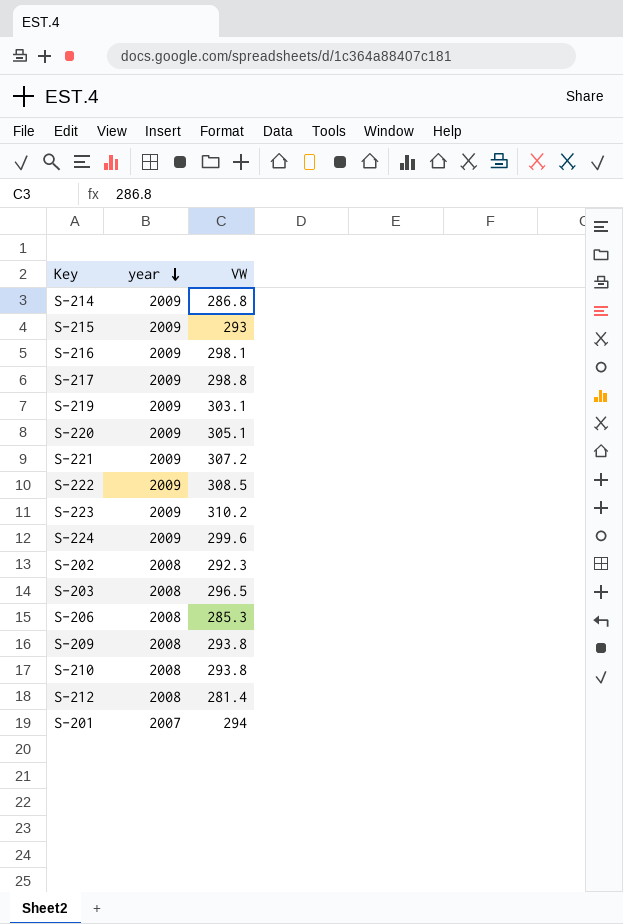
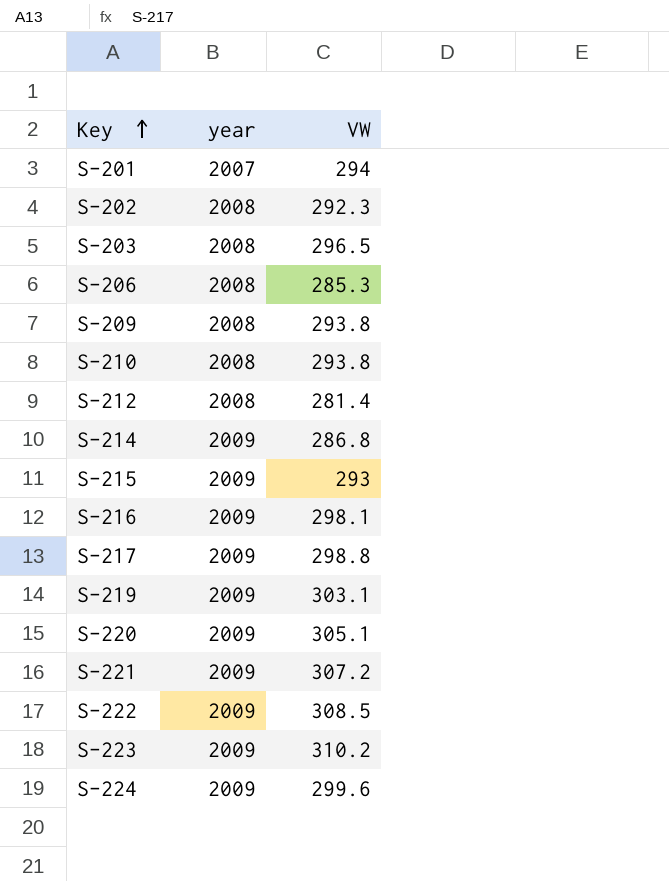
row order: year descending -> Key ascending

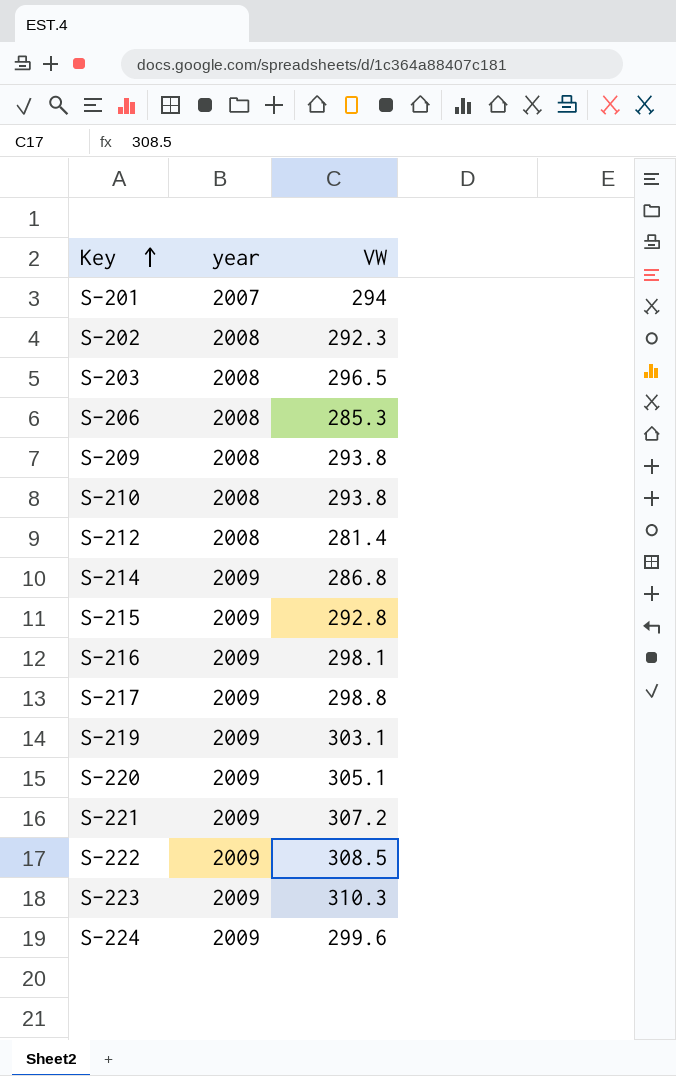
S-215 | VW: 293 -> 292.8
S-223 | VW: 310.2 -> 310.3

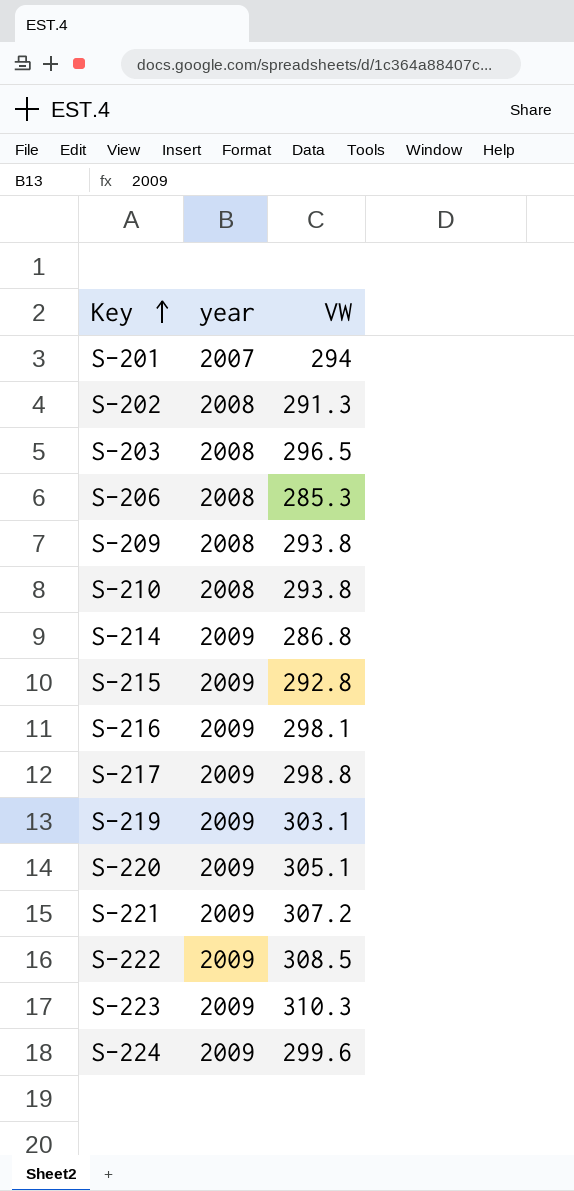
row S-212: 2008 | 281.4 -> none
S-202 | VW: 292.3 -> 291.3

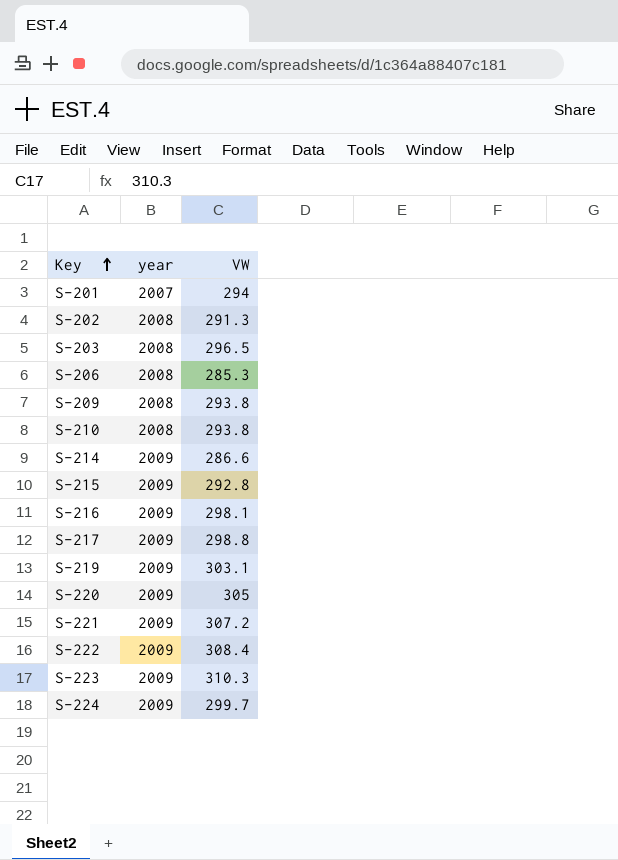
S-214 | VW: 286.8 -> 286.6
S-220 | VW: 305.1 -> 305
S-222 | VW: 308.5 -> 308.4
S-224 | VW: 299.6 -> 299.7

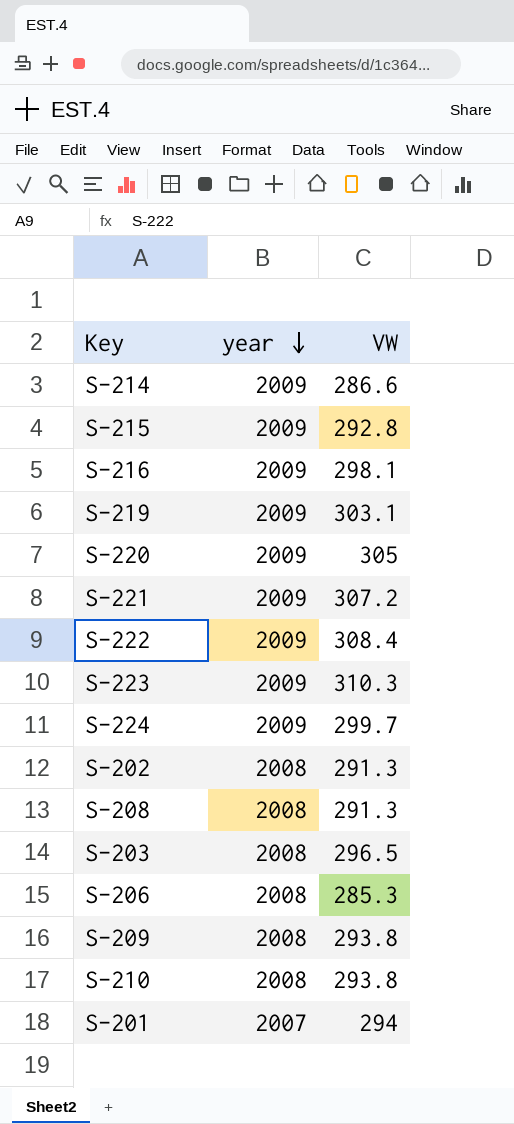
row order: Key ascending -> year descending
row S-217: 2009 | 298.8 -> none
row S-208: none -> 2008 | 291.3

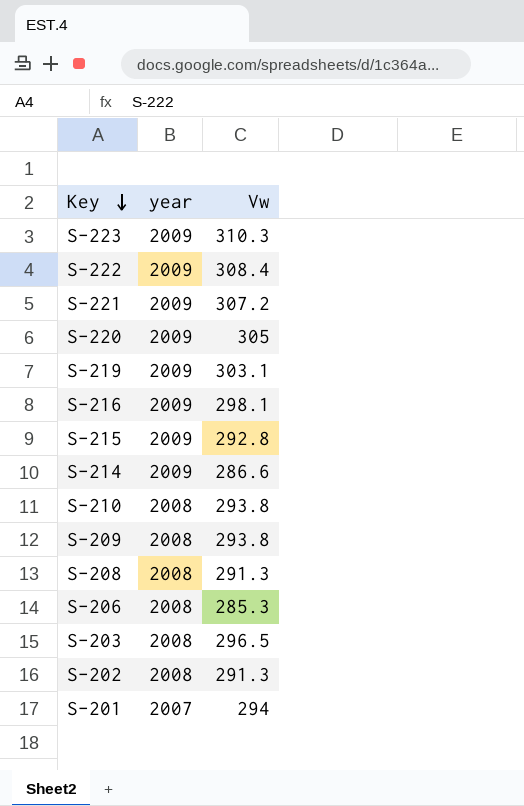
row order: year descending -> Key descending
column name: VW -> Vw
row S-224: 2009 | 299.7 -> none

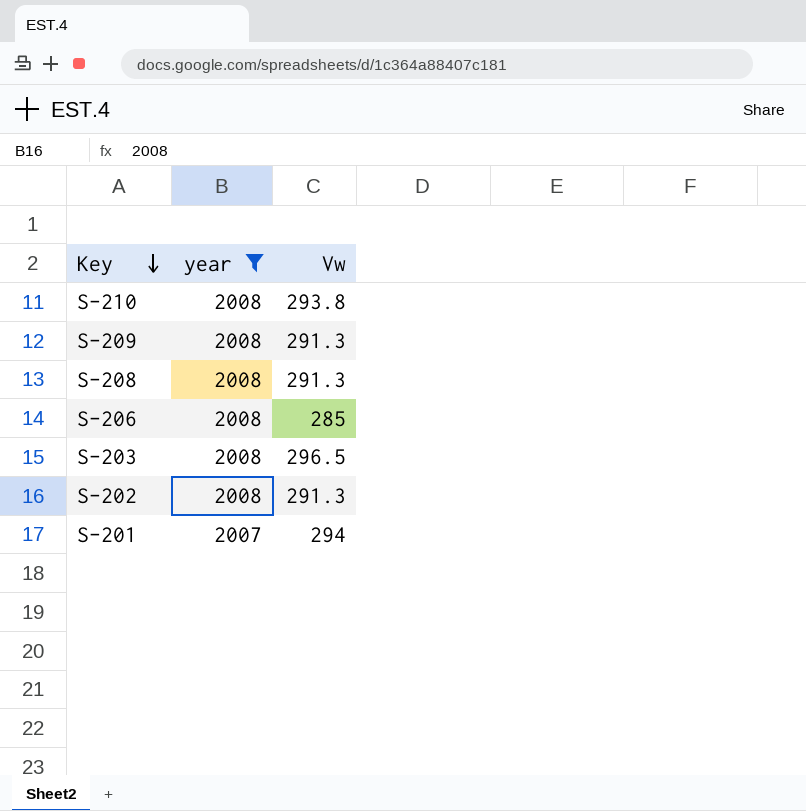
filter: none -> year != 2009
S-209 | Vw: 293.8 -> 291.3
S-206 | Vw: 285.3 -> 285

